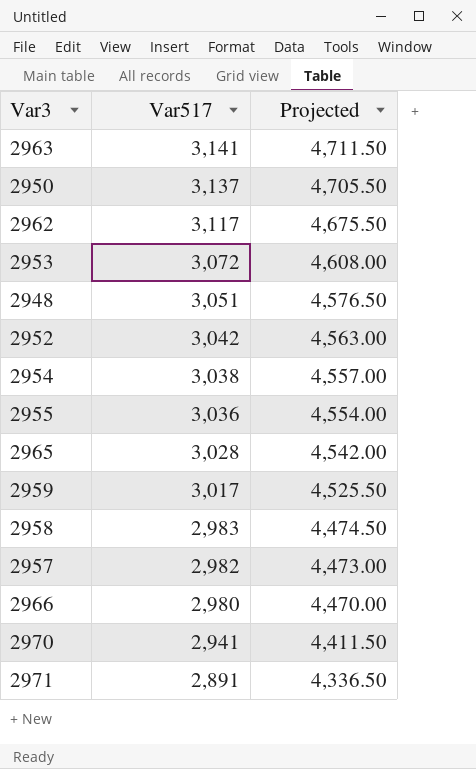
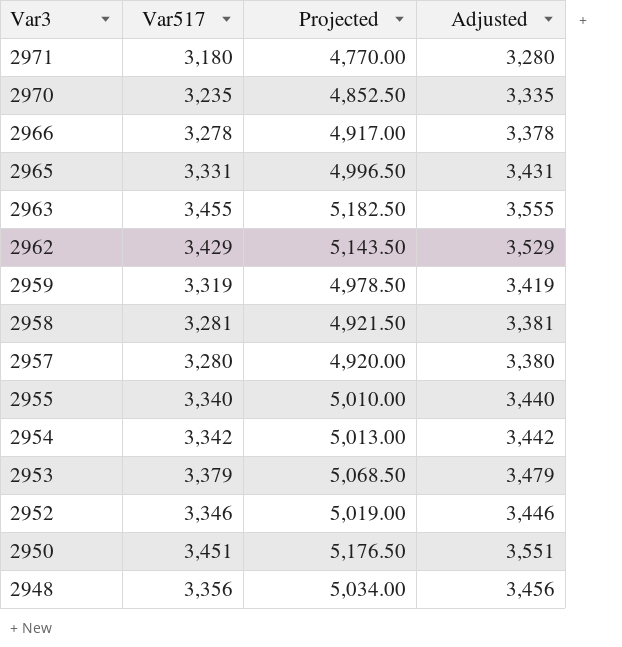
row order: Var517 descending -> Var3 descending
column Adjusted | formula: none -> [Var517] + 100
2971 | Var517: 2,891 -> 3,180
2971 | Projected: 4,336.50 -> 4,770.00
2970 | Var517: 2,941 -> 3,235
2970 | Projected: 4,411.50 -> 4,852.50
2966 | Var517: 2,980 -> 3,278
2966 | Projected: 4,470.00 -> 4,917.00
2965 | Var517: 3,028 -> 3,331
2965 | Projected: 4,542.00 -> 4,996.50
2963 | Var517: 3,141 -> 3,455
2963 | Projected: 4,711.50 -> 5,182.50
2962 | Var517: 3,117 -> 3,429
2962 | Projected: 4,675.50 -> 5,143.50
2959 | Var517: 3,017 -> 3,319
2959 | Projected: 4,525.50 -> 4,978.50
2958 | Var517: 2,983 -> 3,281
2958 | Projected: 4,474.50 -> 4,921.50
2957 | Var517: 2,982 -> 3,280
2957 | Projected: 4,473.00 -> 4,920.00
2955 | Var517: 3,036 -> 3,340
2955 | Projected: 4,554.00 -> 5,010.00
2954 | Var517: 3,038 -> 3,342
2954 | Projected: 4,557.00 -> 5,013.00
2953 | Var517: 3,072 -> 3,379
2953 | Projected: 4,608.00 -> 5,068.50
2952 | Var517: 3,042 -> 3,346
2952 | Projected: 4,563.00 -> 5,019.00
2950 | Var517: 3,137 -> 3,451
2950 | Projected: 4,705.50 -> 5,176.50
2948 | Var517: 3,051 -> 3,356
2948 | Projected: 4,576.50 -> 5,034.00

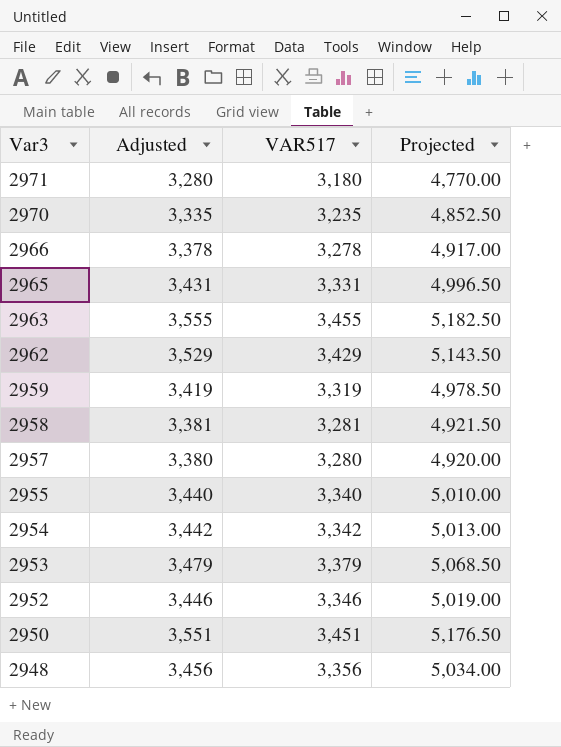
column Adjusted | position: 4 -> 2
column name: Var517 -> VAR517

